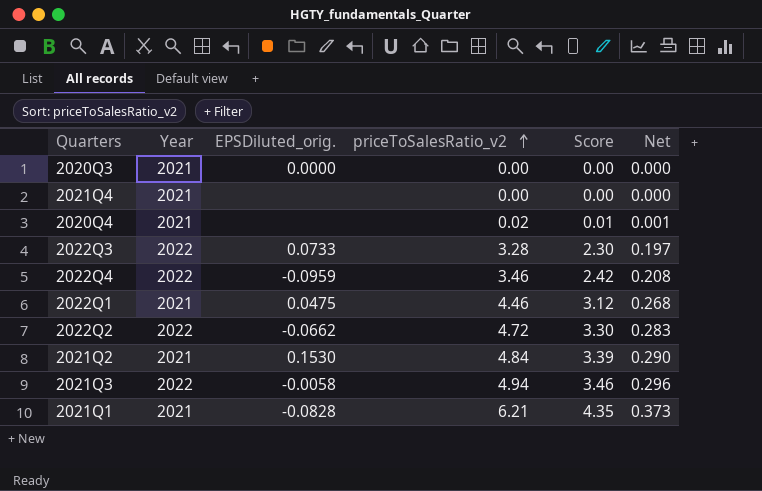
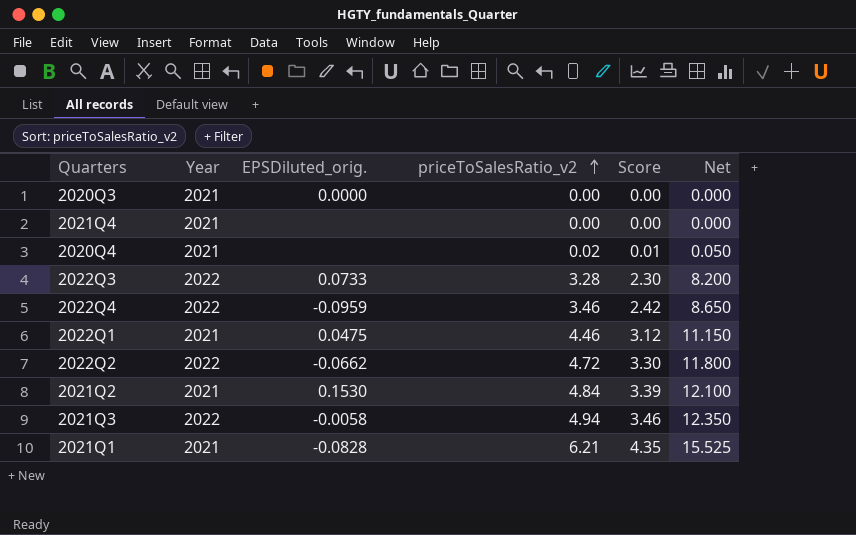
column Net | formula: [priceToSalesRatio_v2] * 0.06 -> [priceToSalesRatio_v2] * 2.5

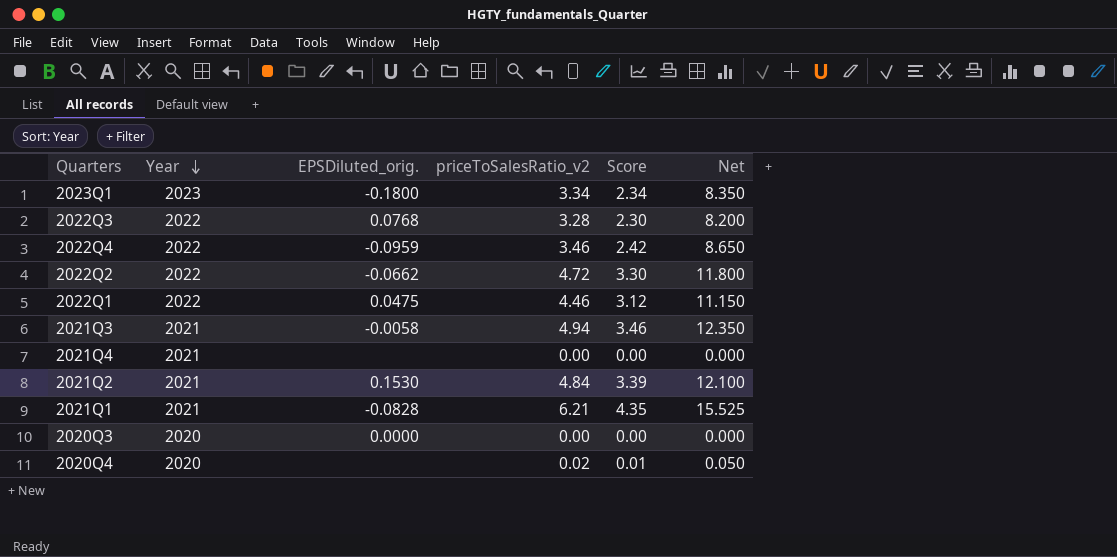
row order: priceToSalesRatio_v2 ascending -> Year descending
row 2023Q1: none -> 2023 | -0.1800 | 3.34 | 2.34 | 8.350
2022Q3 | EPSDiluted_orig.: 0.0733 -> 0.0768
2022Q1 | Year: 2021 -> 2022
2021Q3 | Year: 2022 -> 2021
2020Q3 | Year: 2021 -> 2020
2020Q4 | Year: 2021 -> 2020

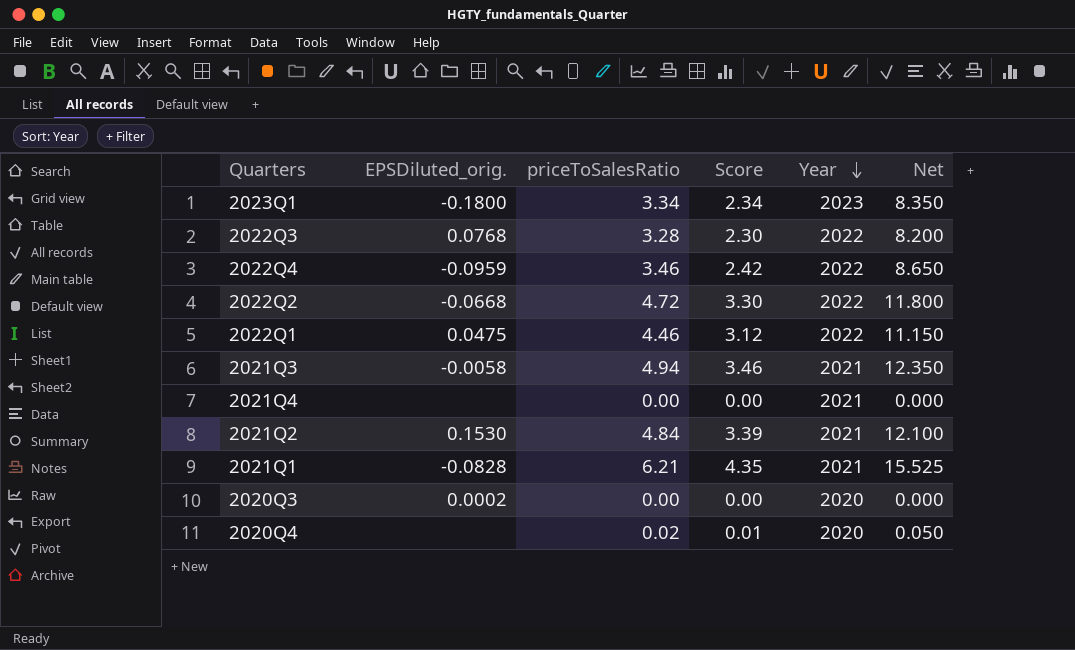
column name: priceToSalesRatio_v2 -> priceToSalesRatio
column Year | position: 2 -> 5
2022Q2 | EPSDiluted_orig.: -0.0662 -> -0.0668
2020Q3 | EPSDiluted_orig.: 0.0000 -> 0.0002

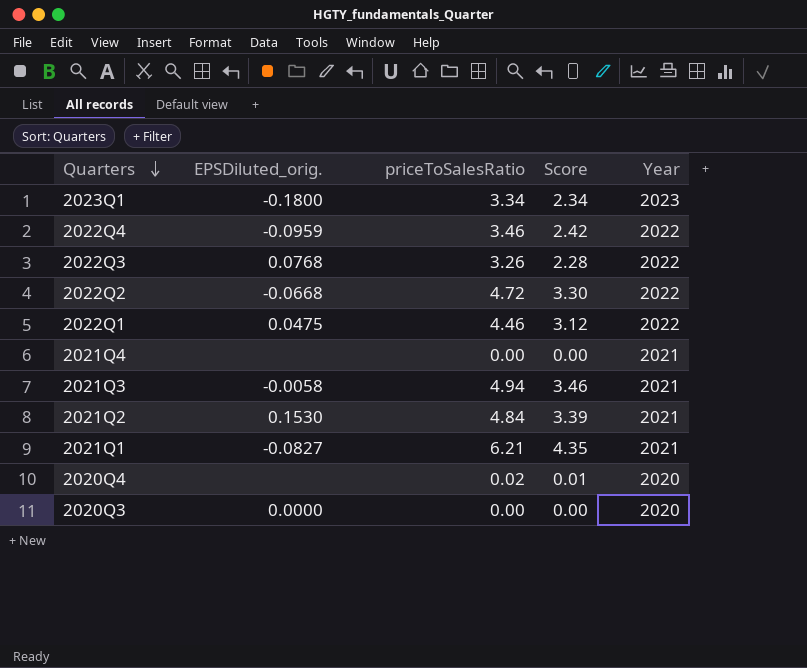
row order: Year descending -> Quarters descending
column Net | formula: [priceToSalesRatio] * 2.5 -> none
2022Q3 | priceToSalesRatio: 3.28 -> 3.26
2022Q3 | Score: 2.30 -> 2.28
2021Q1 | EPSDiluted_orig.: -0.0828 -> -0.0827
2020Q3 | EPSDiluted_orig.: 0.0002 -> 0.0000

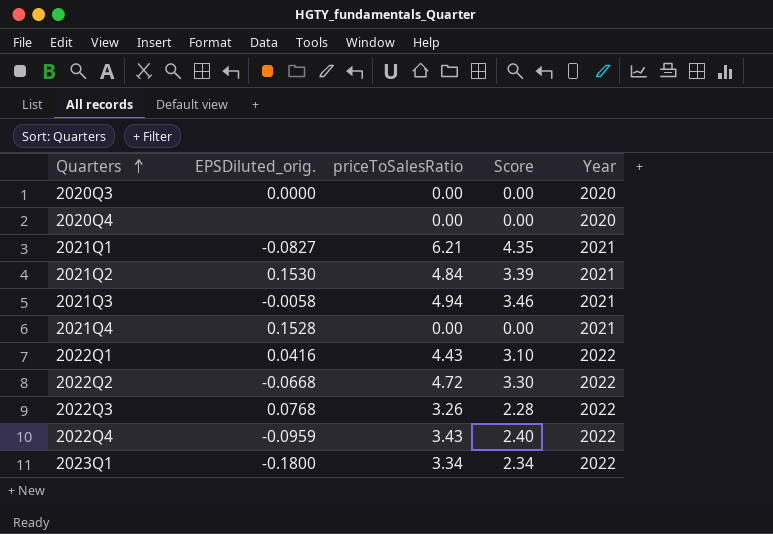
row order: Quarters descending -> Quarters ascending
2020Q4 | priceToSalesRatio: 0.02 -> 0.00
2020Q4 | Score: 0.01 -> 0.00
2021Q4 | EPSDiluted_orig.: none -> 0.1528
2022Q1 | EPSDiluted_orig.: 0.0475 -> 0.0416
2022Q1 | priceToSalesRatio: 4.46 -> 4.43
2022Q1 | Score: 3.12 -> 3.10
2022Q4 | priceToSalesRatio: 3.46 -> 3.43
2022Q4 | Score: 2.42 -> 2.40
2023Q1 | Year: 2023 -> 2022

